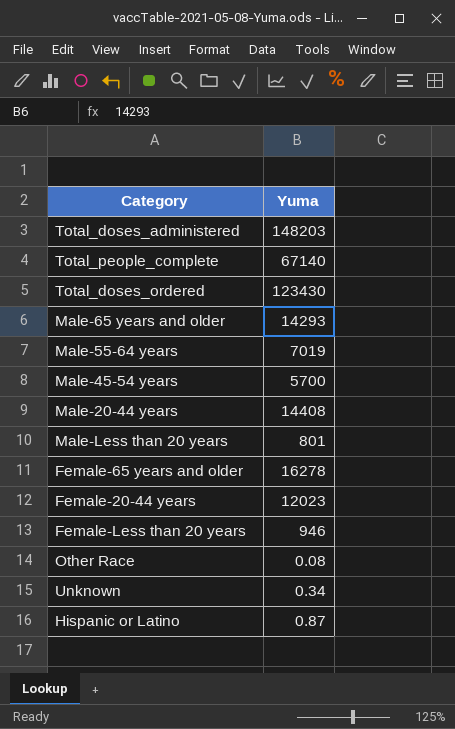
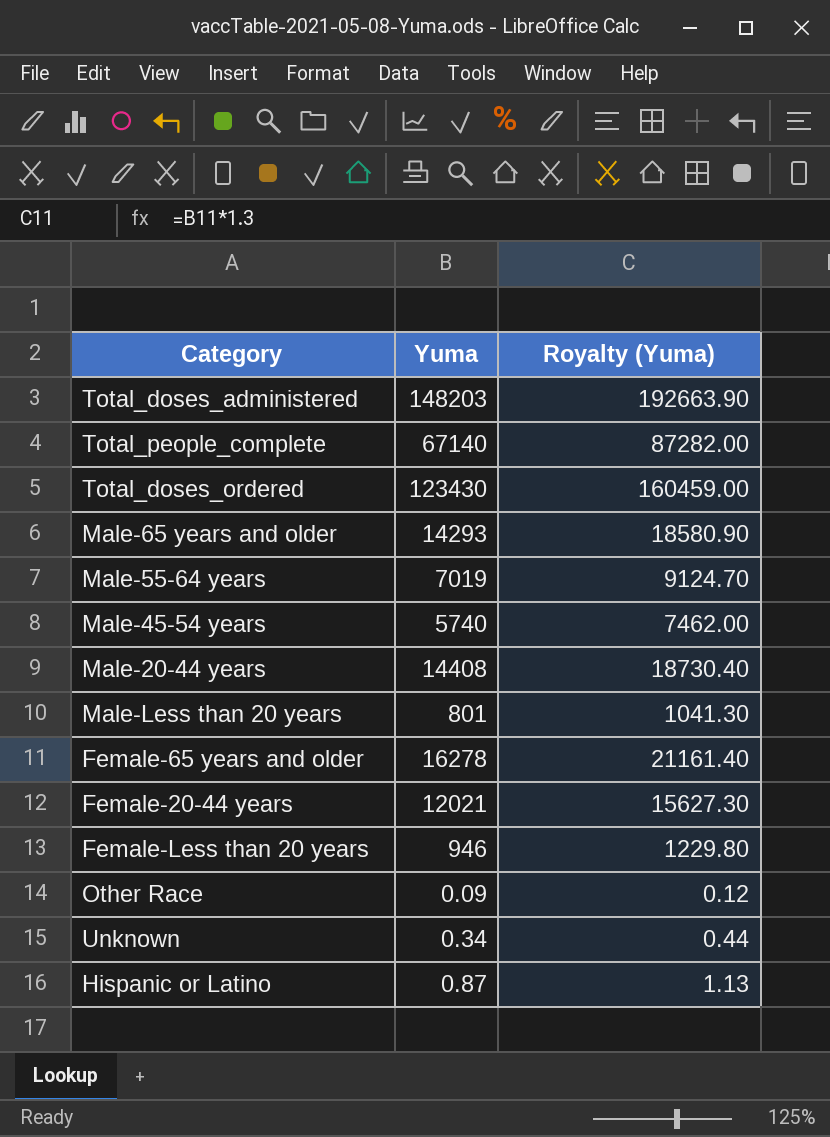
column Royalty (Yuma) | formula: none -> [Yuma] * 1.3
Male-45-54 years | Yuma: 5700 -> 5740
Female-20-44 years | Yuma: 12023 -> 12021
Other Race | Yuma: 0.08 -> 0.09

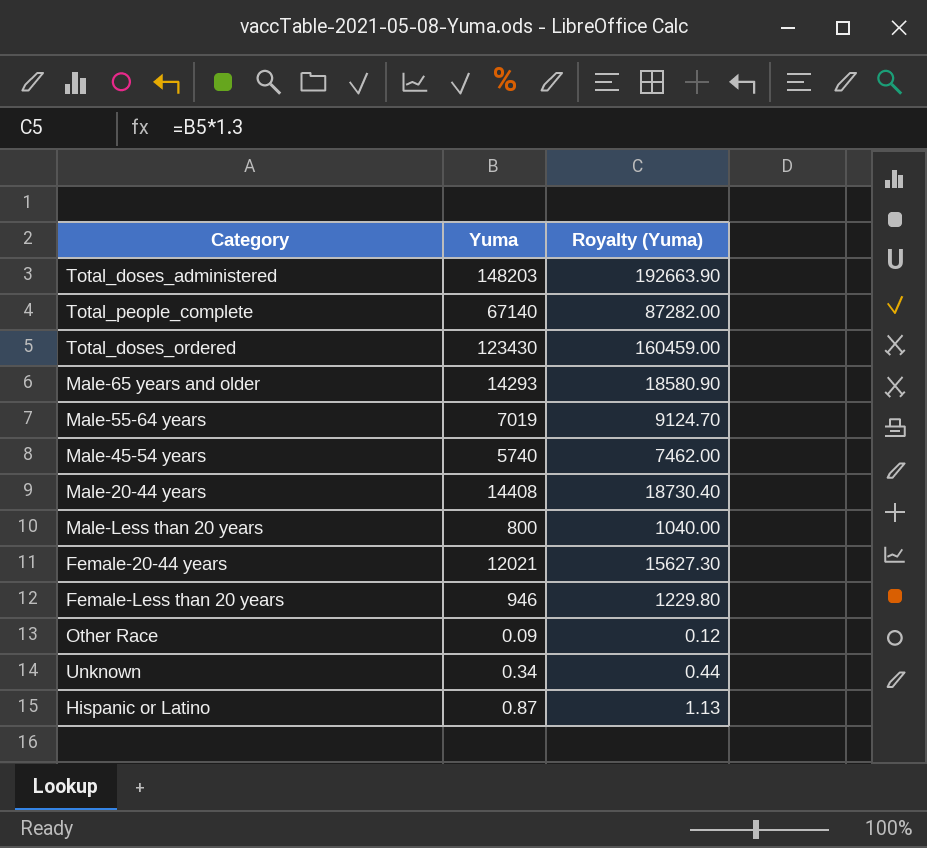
row Female-65 years and older: 16278 | 21161.40 -> none
Male-Less than 20 years | Yuma: 801 -> 800
Male-Less than 20 years | Royalty (Yuma): 1041.30 -> 1040.00

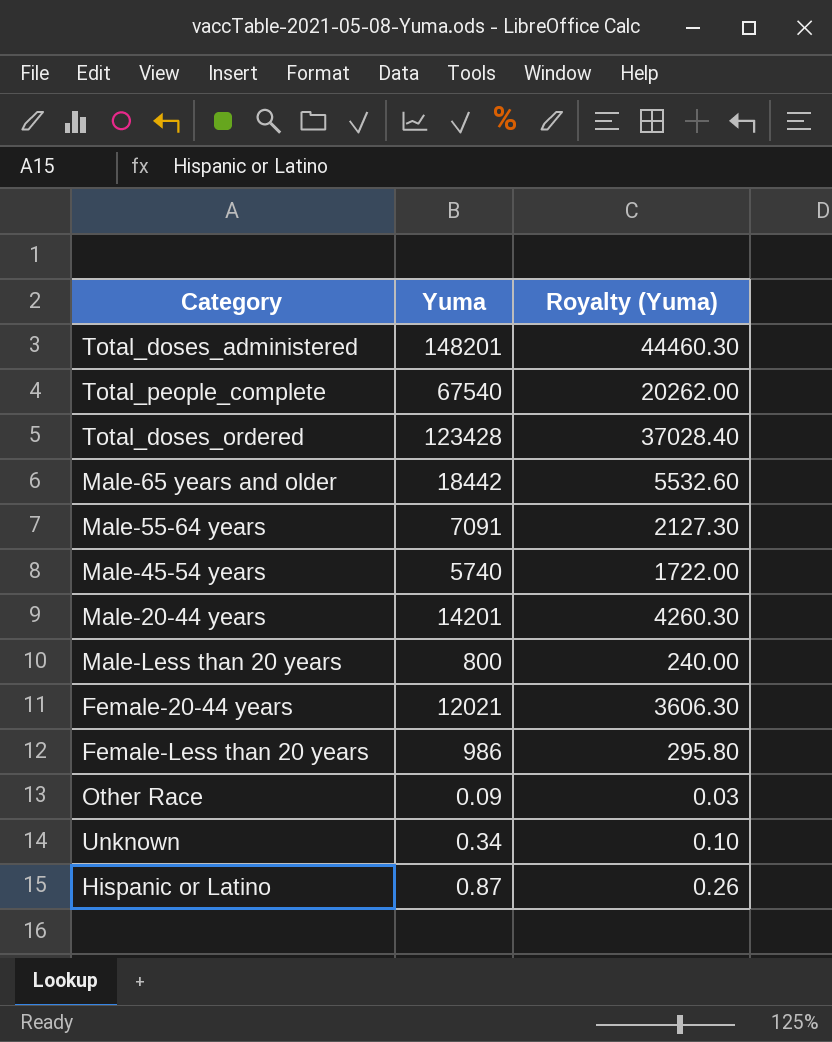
column Royalty (Yuma) | formula: [Yuma] * 1.3 -> [Yuma] * 0.3
Total_doses_administered | Yuma: 148203 -> 148201
Total_people_complete | Yuma: 67140 -> 67540
Total_doses_ordered | Yuma: 123430 -> 123428
Male-65 years and older | Yuma: 14293 -> 18442
Male-55-64 years | Yuma: 7019 -> 7091
Male-20-44 years | Yuma: 14408 -> 14201
Female-Less than 20 years | Yuma: 946 -> 986

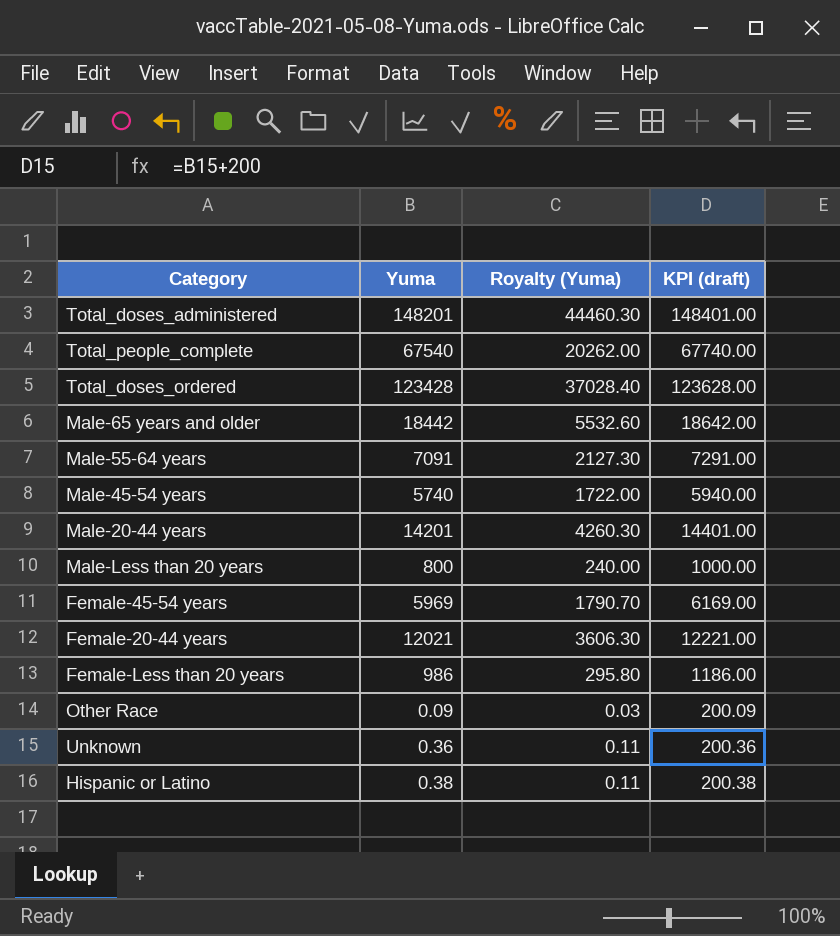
column KPI (draft) | formula: none -> [Yuma] + 200
row Female-45-54 years: none -> 5969 | 1790.70 | 6169.00
Unknown | Yuma: 0.34 -> 0.36
Unknown | Royalty (Yuma): 0.10 -> 0.11
Hispanic or Latino | Yuma: 0.87 -> 0.38
Hispanic or Latino | Royalty (Yuma): 0.26 -> 0.11

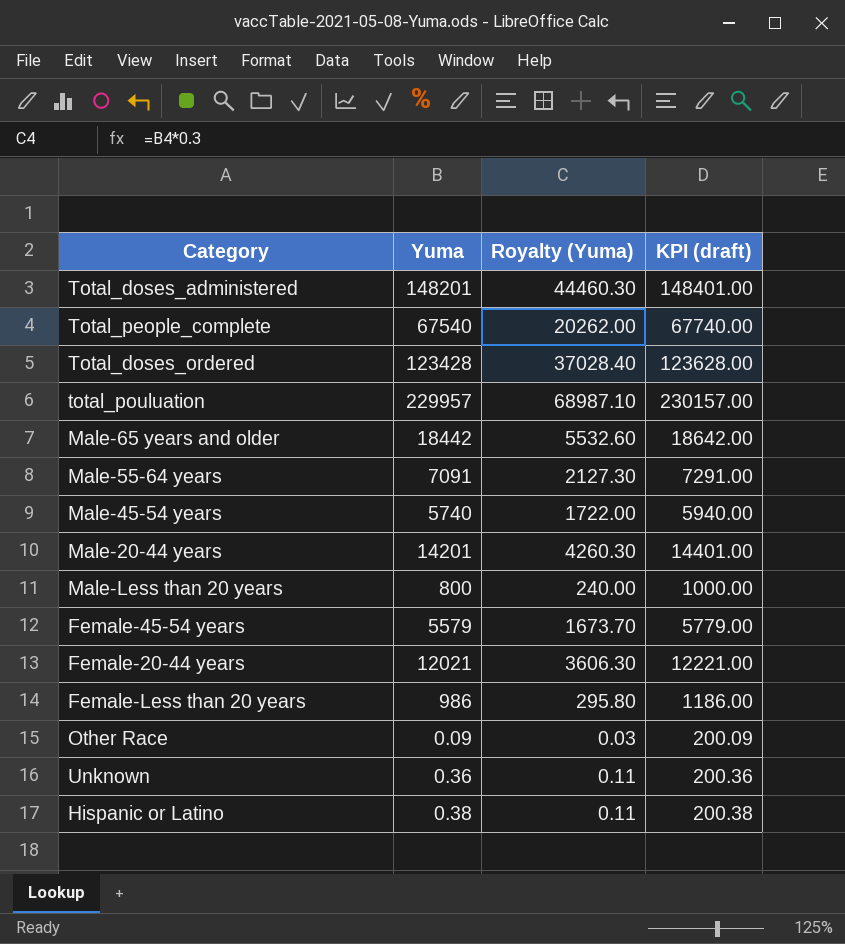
row total_pouluation: none -> 229957 | 68987.10 | 230157.00
Female-45-54 years | Yuma: 5969 -> 5579
Female-45-54 years | Royalty (Yuma): 1790.70 -> 1673.70
Female-45-54 years | KPI (draft): 6169.00 -> 5779.00

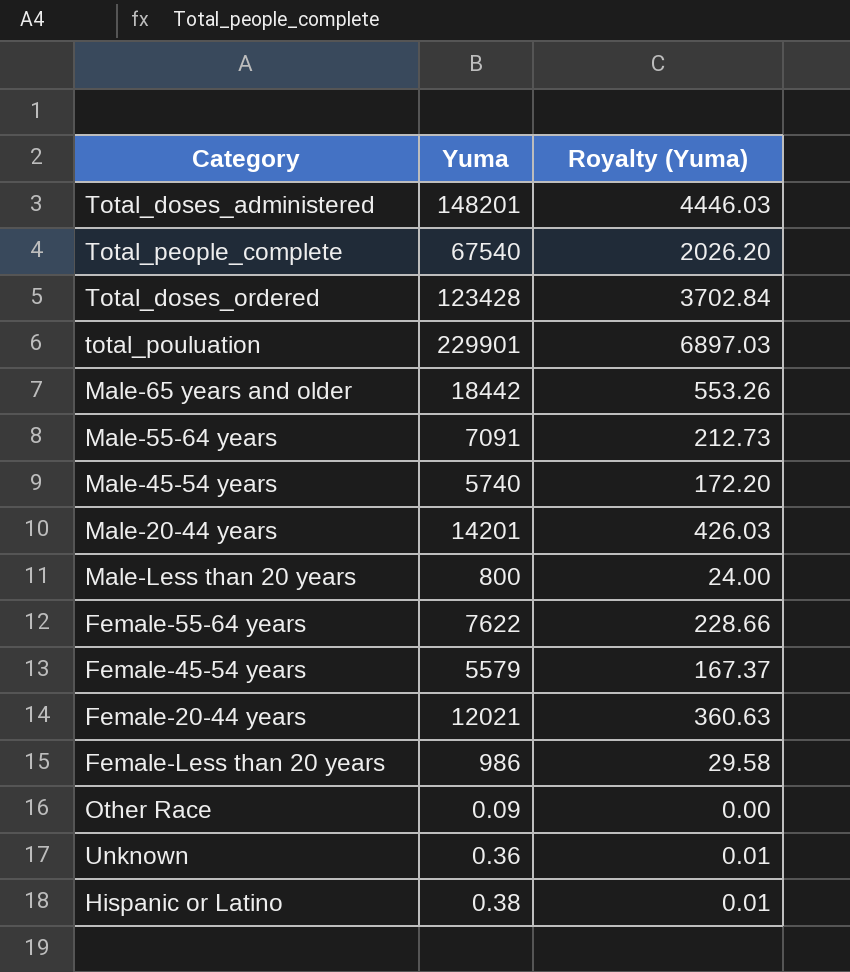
column KPI (draft) | formula: [Yuma] + 200 -> none
column Royalty (Yuma) | formula: [Yuma] * 0.3 -> [Yuma] * 0.03
total_pouluation | Yuma: 229957 -> 229901
row Female-55-64 years: none -> 7622 | 228.66

